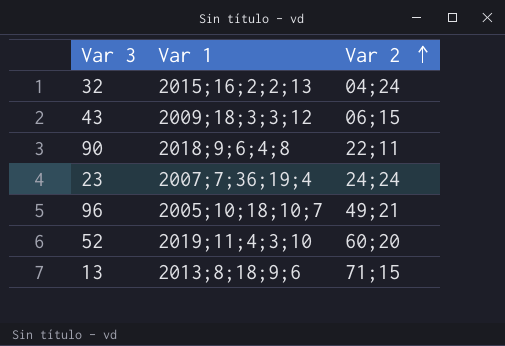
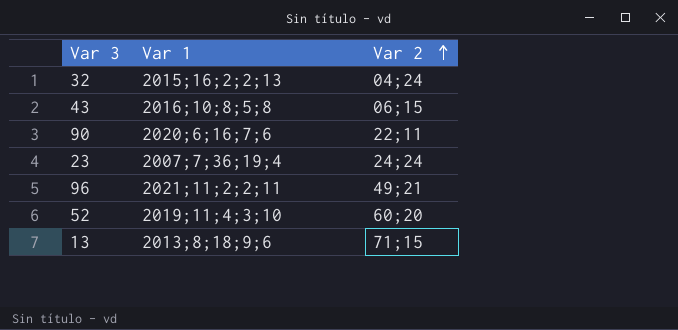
43 | Var 1: 2009;18;3;3;12 -> 2016;10;8;5;8
90 | Var 1: 2018;9;6;4;8 -> 2020;6;16;7;6
96 | Var 1: 2005;10;18;10;7 -> 2021;11;2;2;11

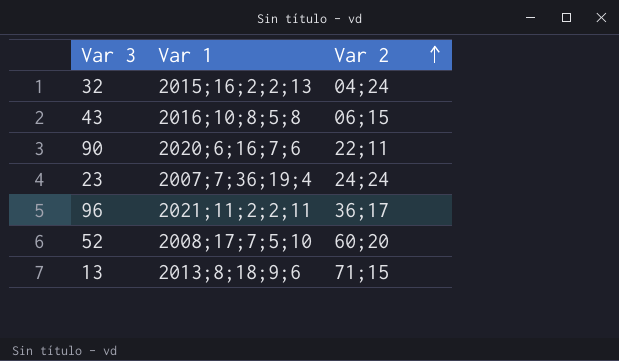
96 | Var 2: 49;21 -> 36;17
52 | Var 1: 2019;11;4;3;10 -> 2008;17;7;5;10

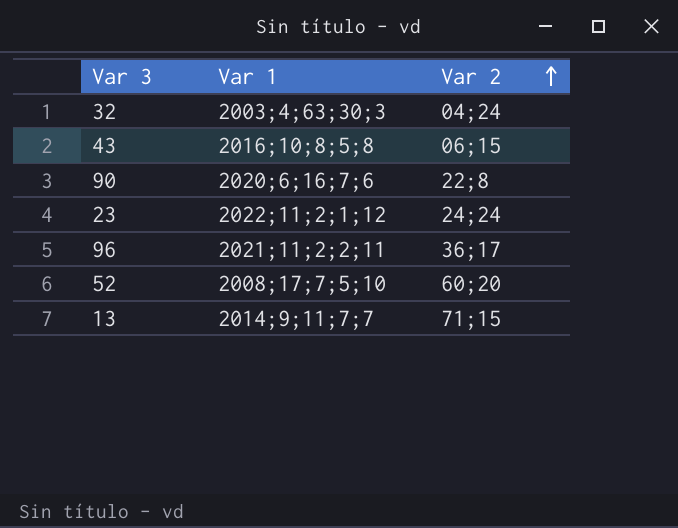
32 | Var 1: 2015;16;2;2;13 -> 2003;4;63;30;3
90 | Var 2: 22;11 -> 22;8
23 | Var 1: 2007;7;36;19;4 -> 2022;11;2;1;12
13 | Var 1: 2013;8;18;9;6 -> 2014;9;11;7;7

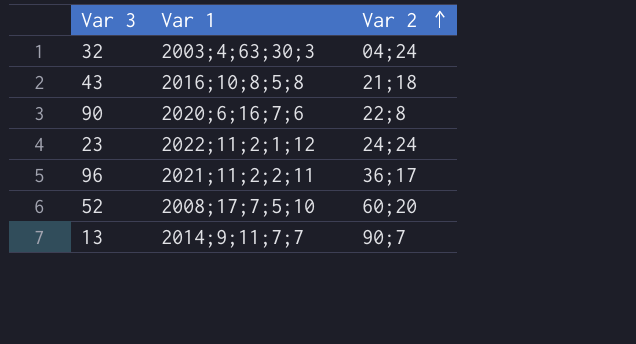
43 | Var 2: 06;15 -> 21;18
13 | Var 2: 71;15 -> 90;7

